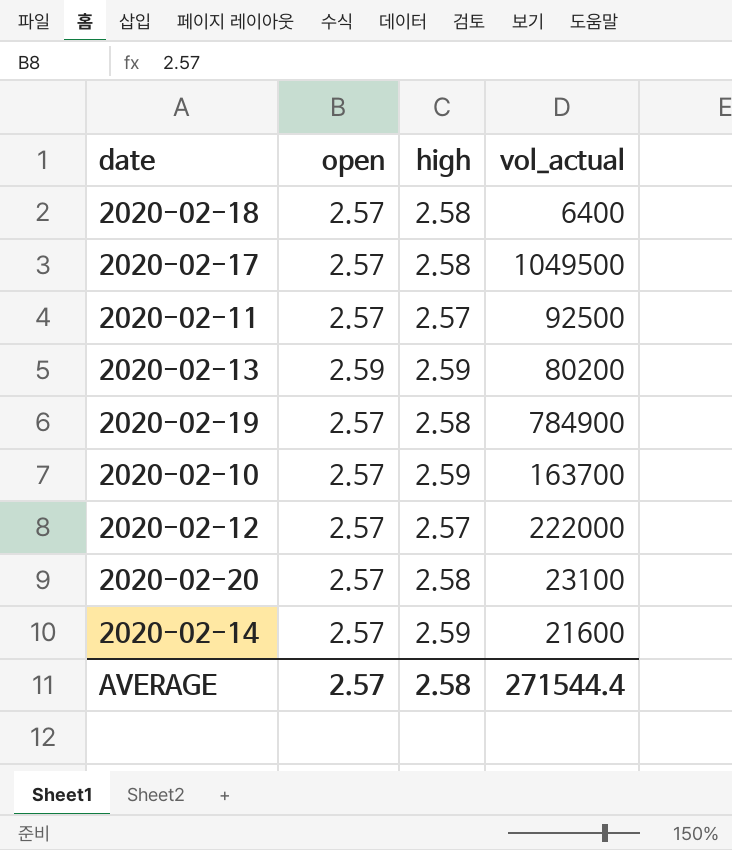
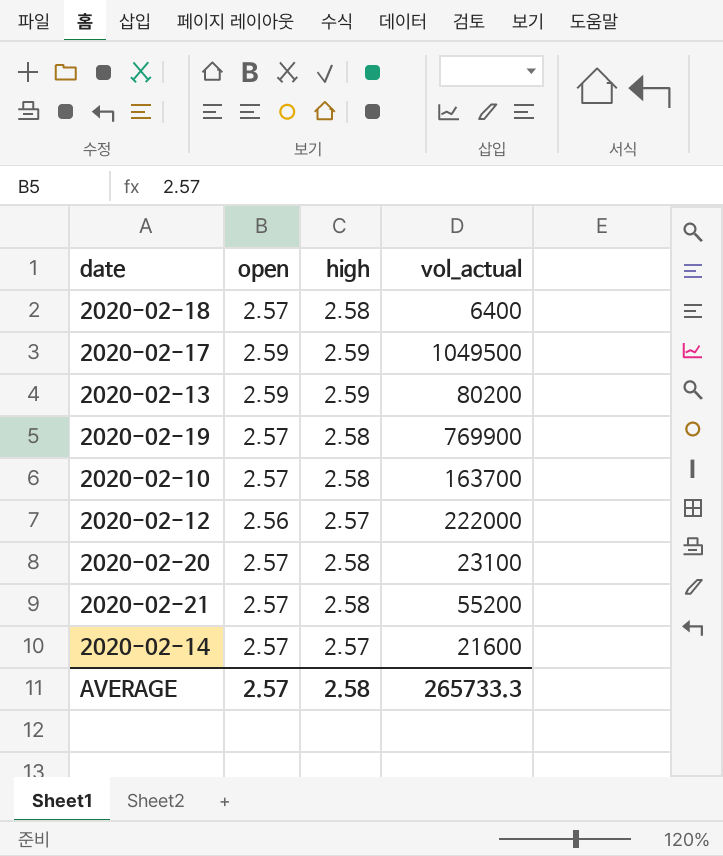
row 2020-02-11: 2.57 | 2.57 | 92500 -> none
2020-02-17 | open: 2.57 -> 2.59
2020-02-17 | high: 2.58 -> 2.59
2020-02-19 | vol_actual: 784900 -> 769900
2020-02-10 | high: 2.59 -> 2.58
2020-02-12 | open: 2.57 -> 2.56
row 2020-02-21: none -> 2.57 | 2.58 | 55200
2020-02-14 | high: 2.59 -> 2.57
AVERAGE | vol_actual: 271544.4 -> 265733.3

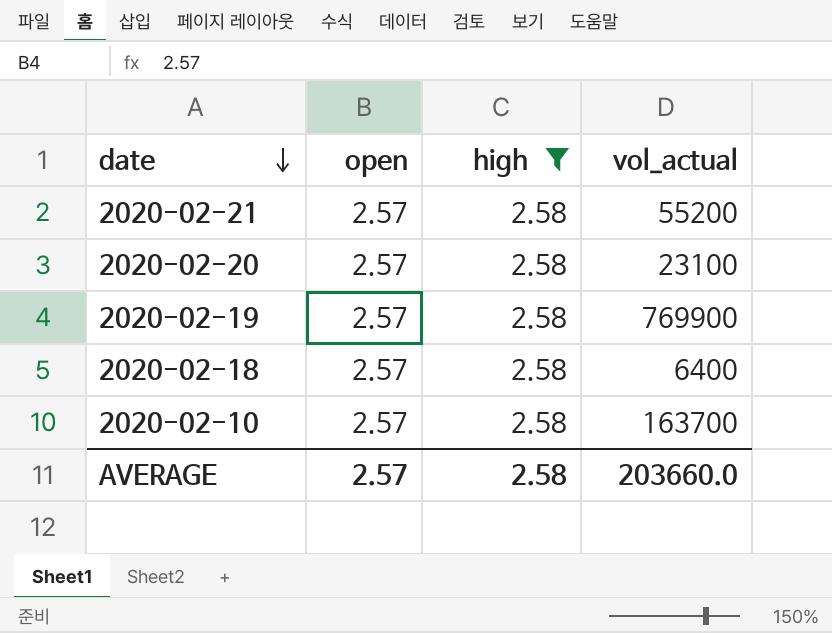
filter: none -> high = 2.58
row order: none -> date descending
AVERAGE | vol_actual: 265733.3 -> 203660.0

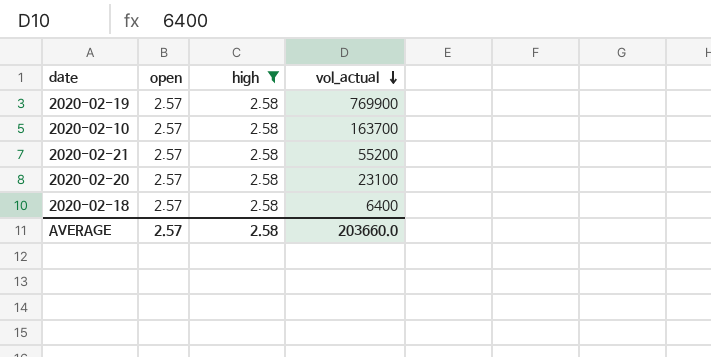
row order: date descending -> vol_actual descending

